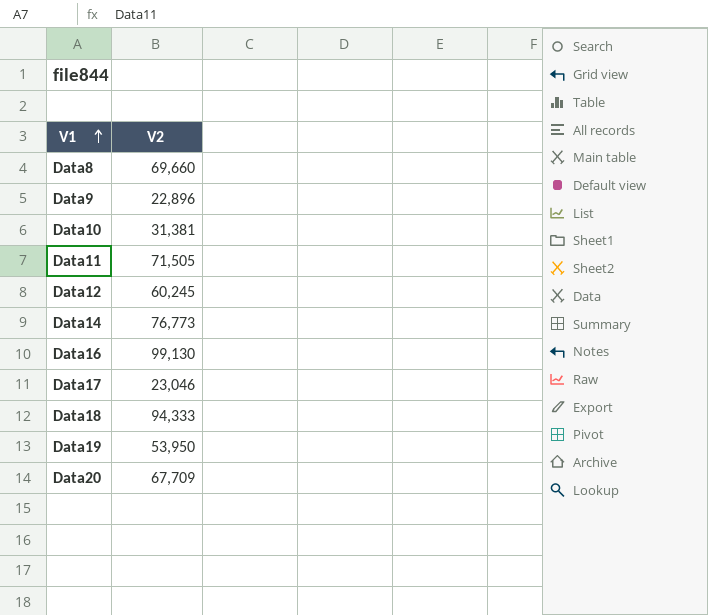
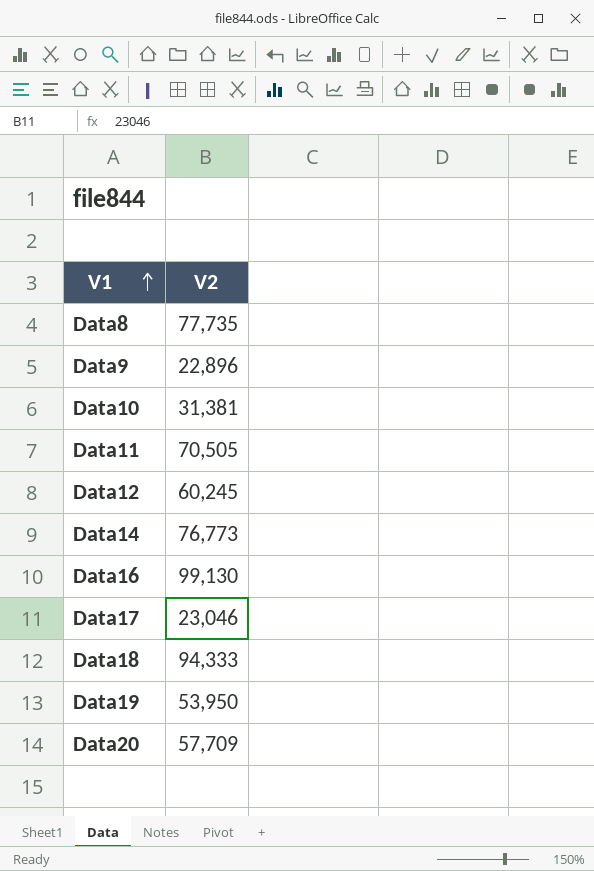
Data8 | V2: 69,660 -> 77,735
Data11 | V2: 71,505 -> 70,505
Data20 | V2: 67,709 -> 57,709

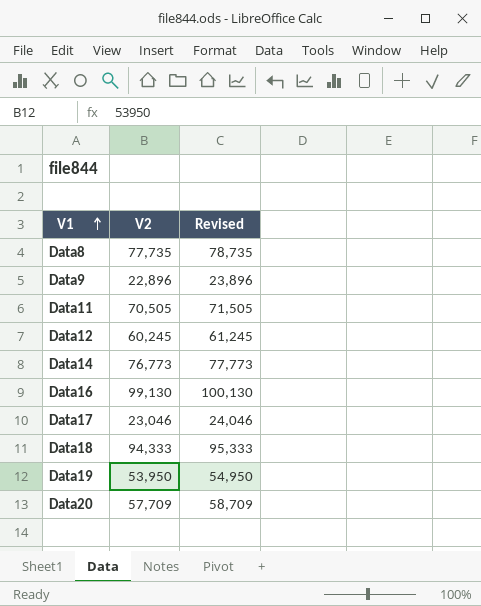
column Revised | formula: none -> [V2] + 1000
row Data10: 31,381 -> none

